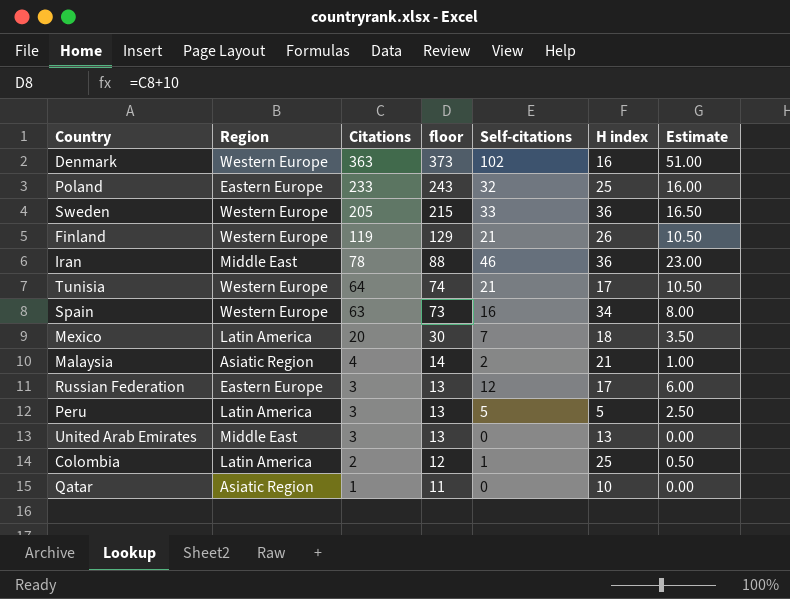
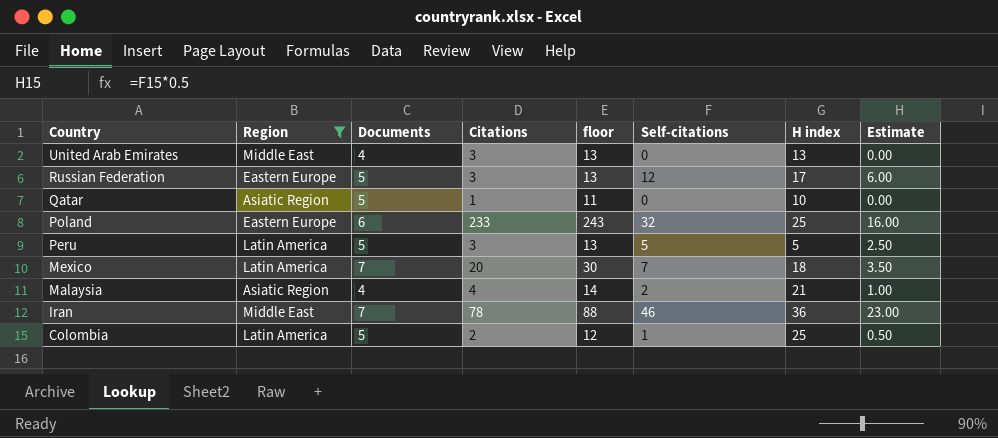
filter: none -> Region != Western Europe
row order: Citations descending -> Country descending
column Documents | position: none -> 3

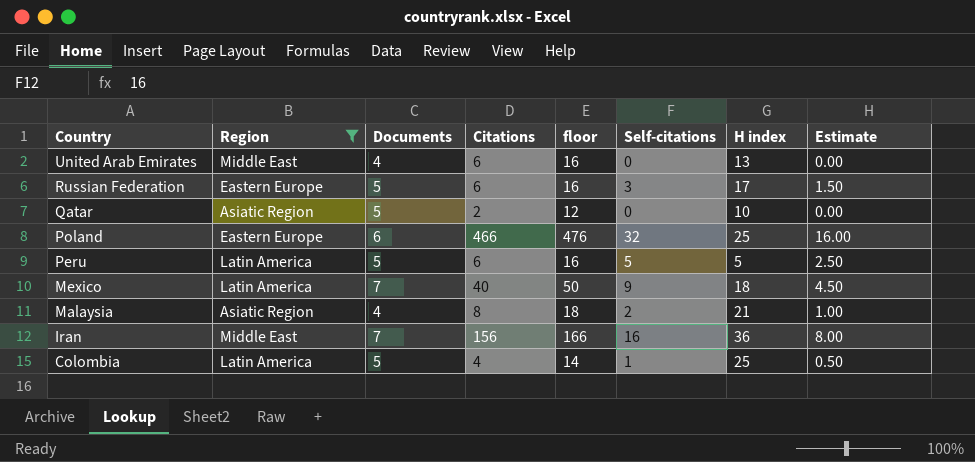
United Arab Emirates | Citations: 3 -> 6
United Arab Emirates | floor: 13 -> 16
Russian Federation | Citations: 3 -> 6
Russian Federation | floor: 13 -> 16
Russian Federation | Self-citations: 12 -> 3
Russian Federation | Estimate: 6.00 -> 1.50
Qatar | Citations: 1 -> 2
Qatar | floor: 11 -> 12
Poland | Citations: 233 -> 466
Poland | floor: 243 -> 476
Peru | Citations: 3 -> 6
Peru | floor: 13 -> 16
Mexico | Citations: 20 -> 40
Mexico | floor: 30 -> 50
Mexico | Self-citations: 7 -> 9
Mexico | Estimate: 3.50 -> 4.50
Malaysia | Citations: 4 -> 8
Malaysia | floor: 14 -> 18
Iran | Citations: 78 -> 156
Iran | floor: 88 -> 166
Iran | Self-citations: 46 -> 16
Iran | Estimate: 23.00 -> 8.00
Colombia | Citations: 2 -> 4
Colombia | floor: 12 -> 14

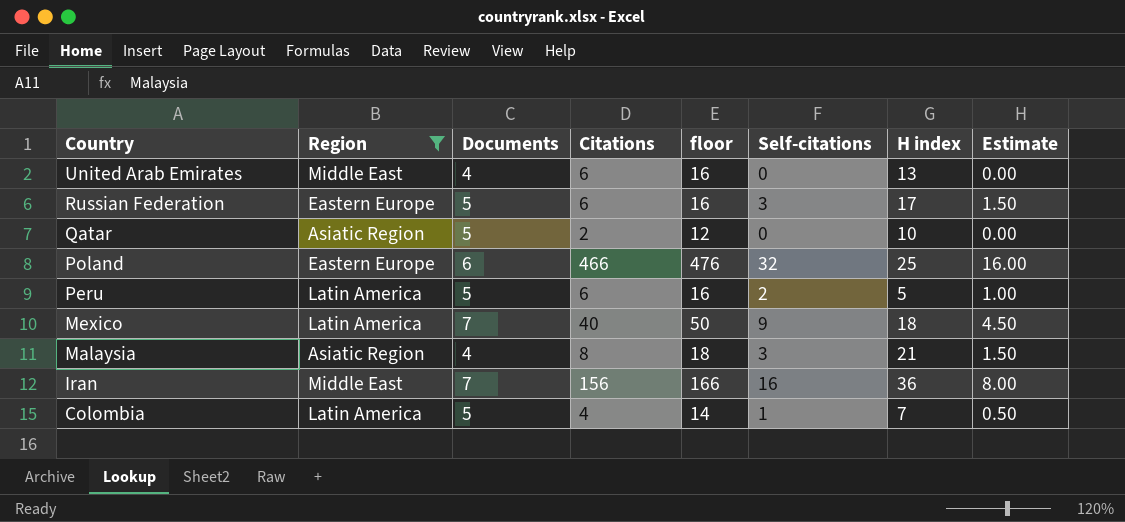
Peru | Self-citations: 5 -> 2
Peru | Estimate: 2.50 -> 1.00
Malaysia | Self-citations: 2 -> 3
Malaysia | Estimate: 1.00 -> 1.50
Colombia | H index: 25 -> 7

